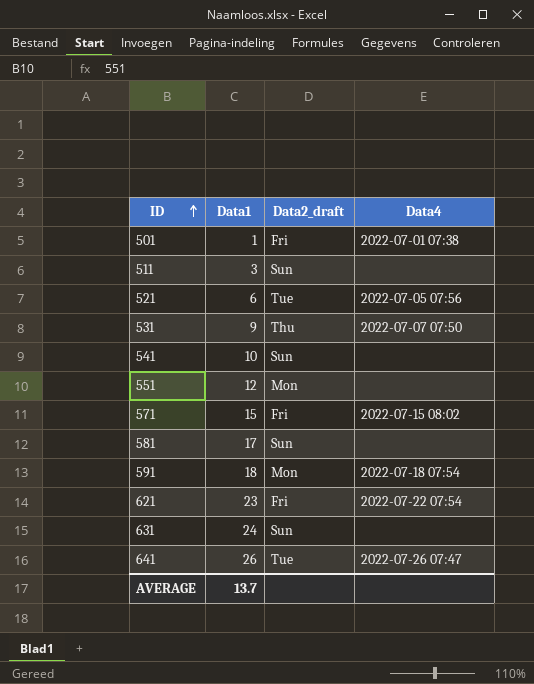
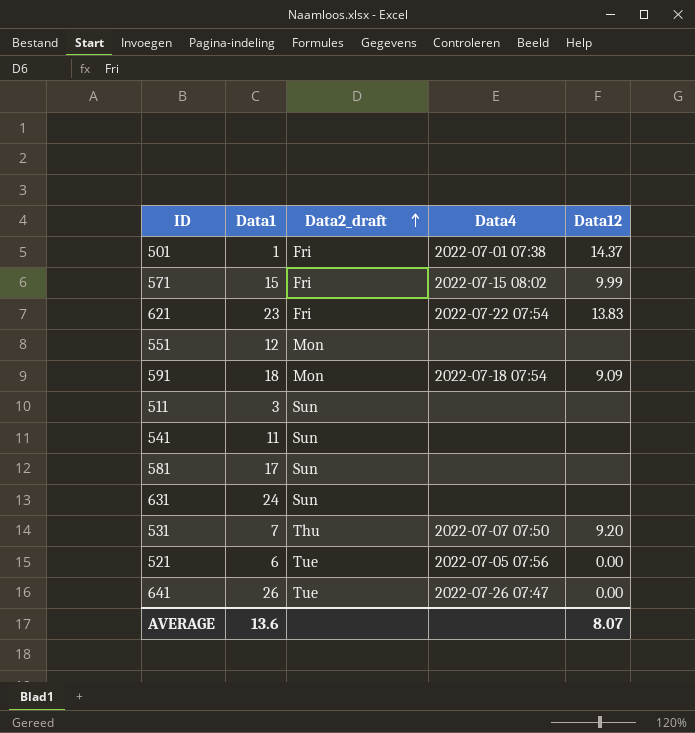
row order: ID ascending -> Data2_draft ascending
column Data12 | position: none -> 5
541 | Data1: 10 -> 11
531 | Data1: 9 -> 7
AVERAGE | Data1: 13.7 -> 13.6

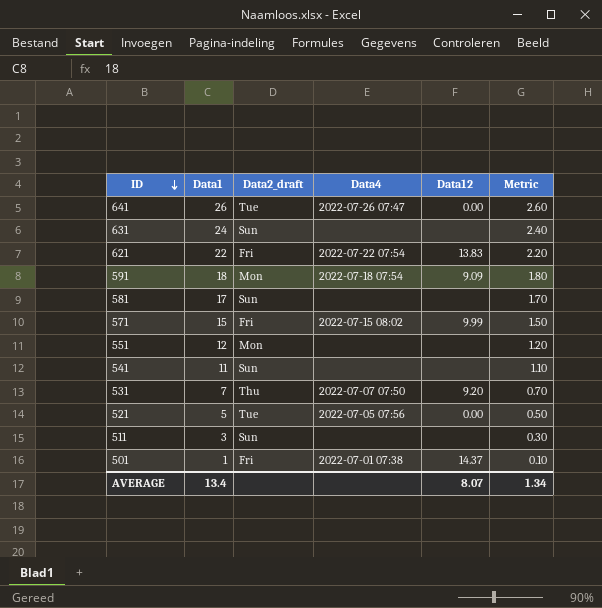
row order: Data2_draft ascending -> ID descending
column Metric | formula: none -> [Data1] * 0.1
621 | Data1: 23 -> 22
521 | Data1: 6 -> 5
AVERAGE | Data1: 13.6 -> 13.4

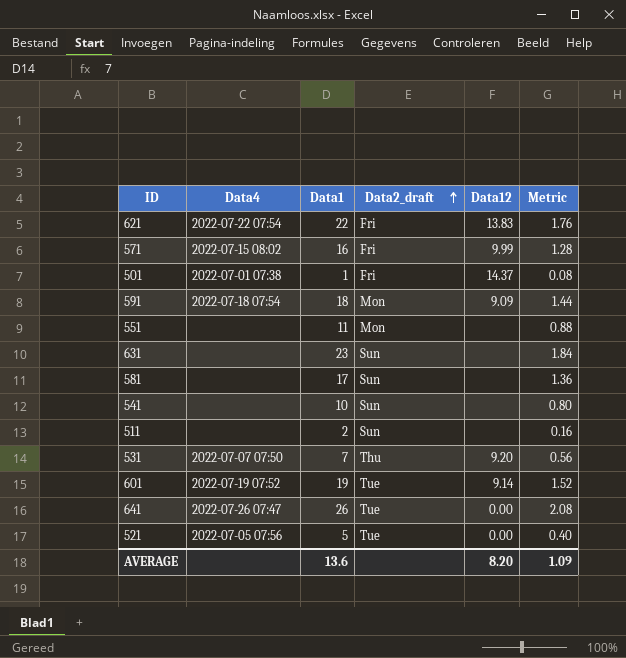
row order: ID descending -> Data2_draft ascending
column Data4 | position: 4 -> 2
column Metric | formula: [Data1] * 0.1 -> [Data1] * 0.08
571 | Data1: 15 -> 16
551 | Data1: 12 -> 11
631 | Data1: 24 -> 23
541 | Data1: 11 -> 10
511 | Data1: 3 -> 2
row 601: none -> 2022-07-19 07:52 | 19 | Tue | 9.14 | 1.52
AVERAGE | Data1: 13.4 -> 13.6
AVERAGE | Data12: 8.07 -> 8.20
AVERAGE | Metric: 1.34 -> 1.09

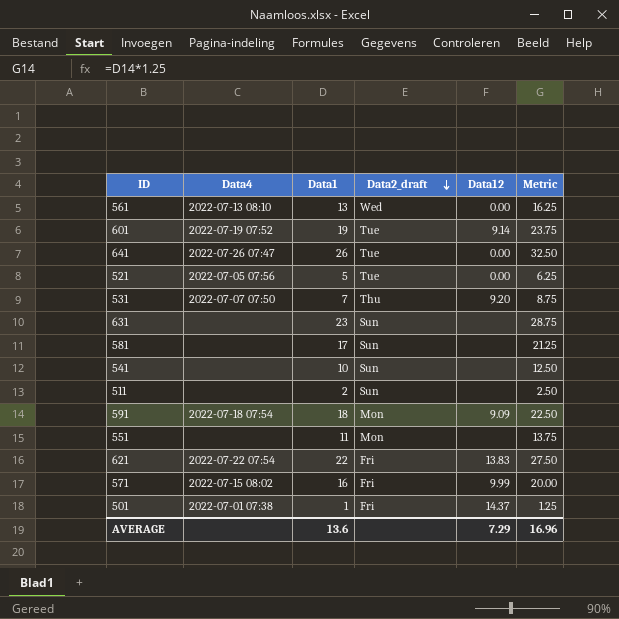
row order: Data2_draft ascending -> Data2_draft descending
column Metric | formula: [Data1] * 0.08 -> [Data1] * 1.25
row 561: none -> 2022-07-13 08:10 | 13 | Wed | 0.00 | 16.25
AVERAGE | Data12: 8.20 -> 7.29
AVERAGE | Metric: 1.09 -> 16.96

